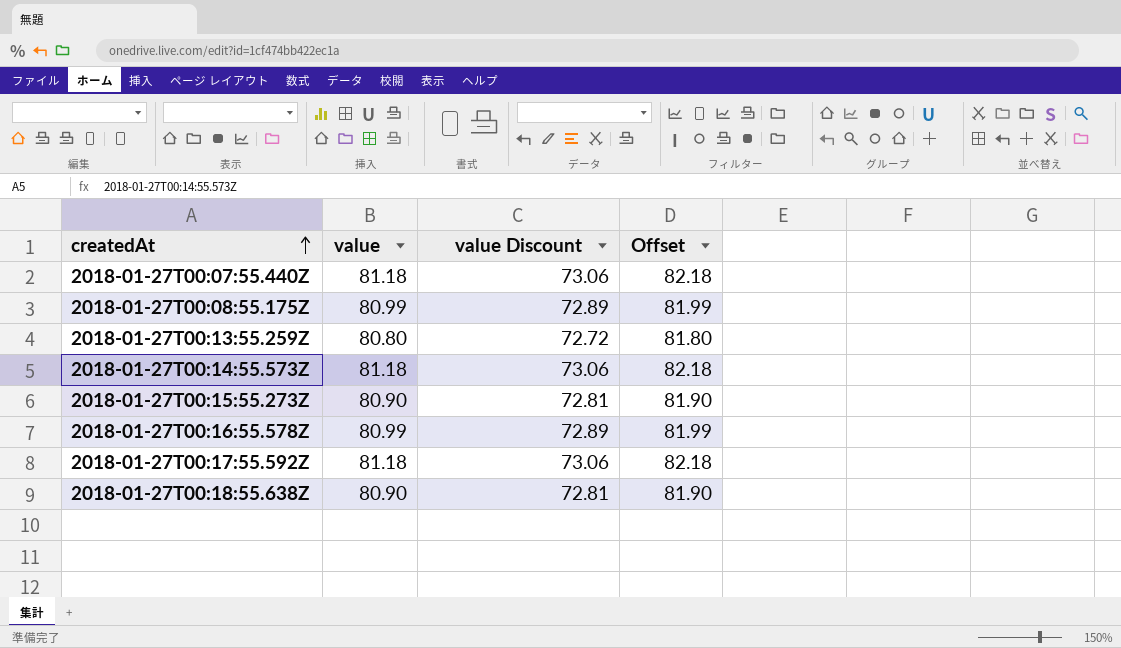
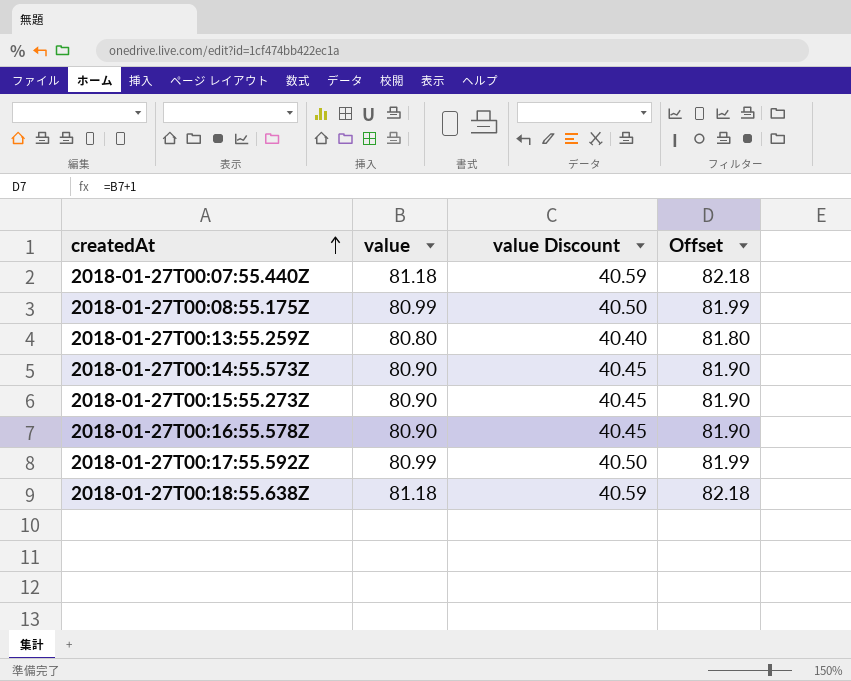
column value Discount | formula: [value] * 0.9 -> [value] * 0.5
2018-01-27T00:14:55.573Z | value: 81.18 -> 80.90
2018-01-27T00:14:55.573Z | Offset: 82.18 -> 81.90
2018-01-27T00:16:55.578Z | value: 80.99 -> 80.90
2018-01-27T00:16:55.578Z | Offset: 81.99 -> 81.90
2018-01-27T00:17:55.592Z | value: 81.18 -> 80.99
2018-01-27T00:17:55.592Z | Offset: 82.18 -> 81.99
2018-01-27T00:18:55.638Z | value: 80.90 -> 81.18
2018-01-27T00:18:55.638Z | Offset: 81.90 -> 82.18

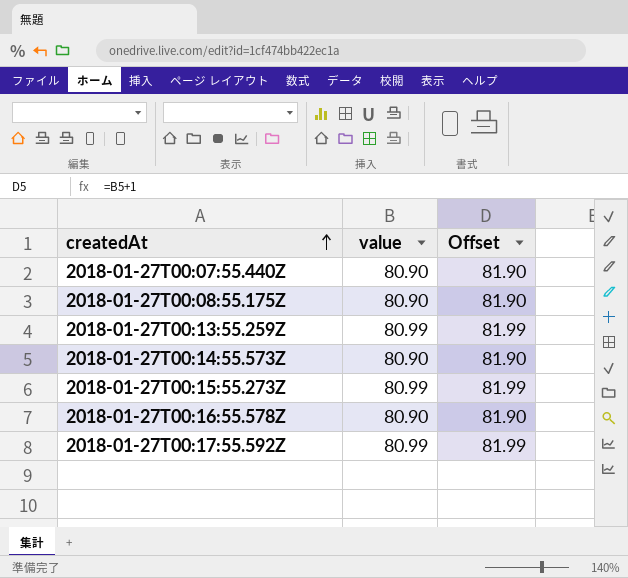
column value Discount | formula: [value] * 0.5 -> none
row 2018-01-27T00:18:55.638Z: 81.18 | 40.59 | 82.18 -> none
2018-01-27T00:07:55.440Z | value: 81.18 -> 80.90
2018-01-27T00:07:55.440Z | Offset: 82.18 -> 81.90
2018-01-27T00:08:55.175Z | value: 80.99 -> 80.90
2018-01-27T00:08:55.175Z | Offset: 81.99 -> 81.90
2018-01-27T00:13:55.259Z | value: 80.80 -> 80.99
2018-01-27T00:13:55.259Z | Offset: 81.80 -> 81.99
2018-01-27T00:15:55.273Z | value: 80.90 -> 80.99
2018-01-27T00:15:55.273Z | Offset: 81.90 -> 81.99

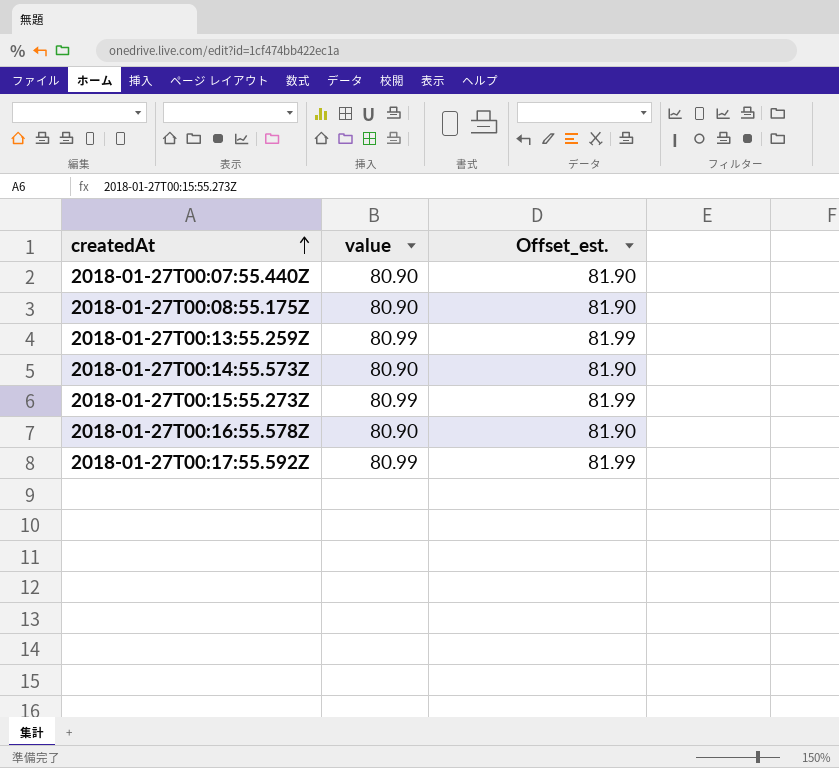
column name: Offset -> Offset_est.

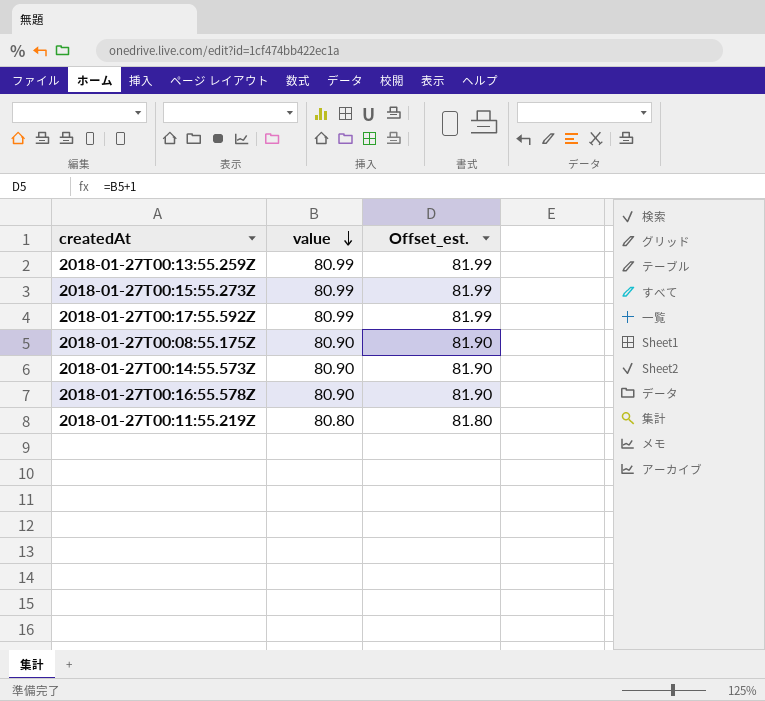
row order: createdAt ascending -> value descending
row 2018-01-27T00:07:55.440Z: 80.90 | 81.90 -> none
row 2018-01-27T00:11:55.219Z: none -> 80.80 | 81.80

